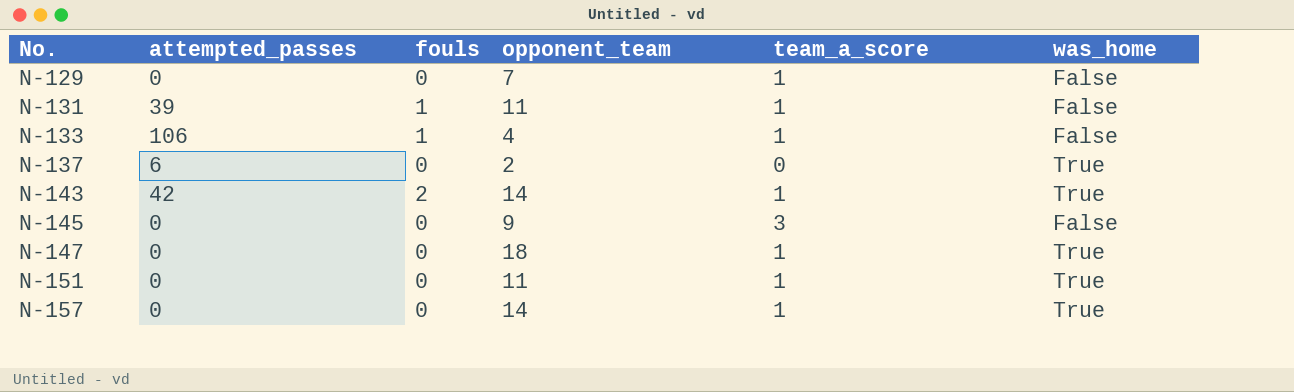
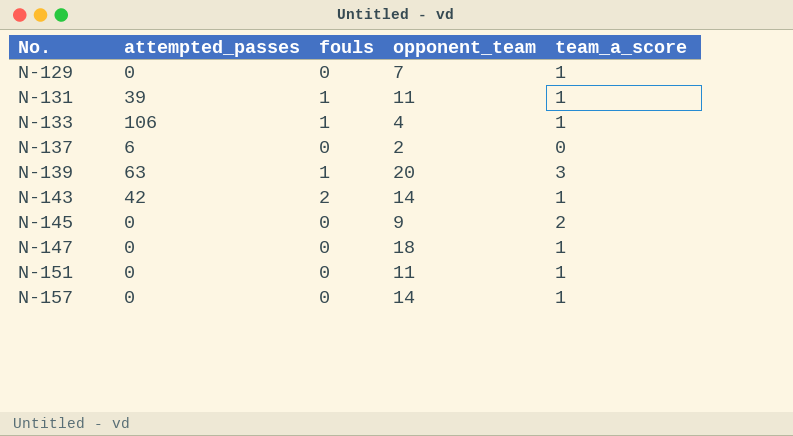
column was_home | position: 6 -> none
row N-139: none -> 63 | 1 | 20 | 3
N-145 | team_a_score: 3 -> 2

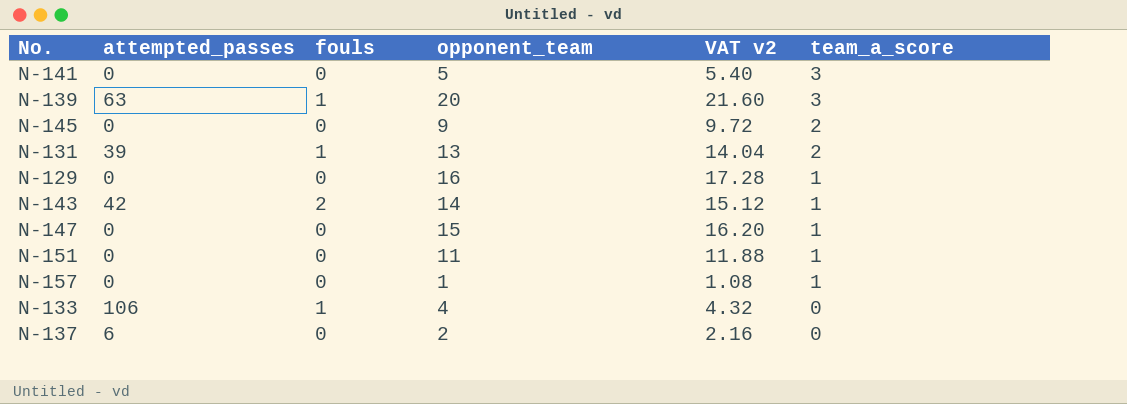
row order: No. ascending -> team_a_score descending
column VAT v2 | formula: none -> [opponent_team] * 1.08
row N-141: none -> 0 | 0 | 5 | 5.40 | 3
N-131 | opponent_team: 11 -> 13
N-131 | team_a_score: 1 -> 2
N-129 | opponent_team: 7 -> 16
N-147 | opponent_team: 18 -> 15
N-157 | opponent_team: 14 -> 1
N-133 | team_a_score: 1 -> 0

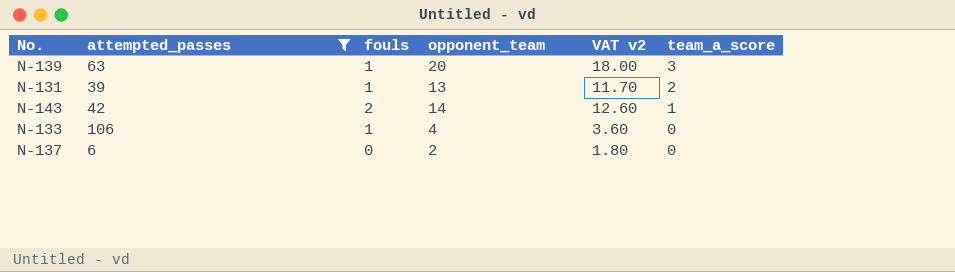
filter: none -> attempted_passes != 0
column VAT v2 | formula: [opponent_team] * 1.08 -> [opponent_team] * 0.9

